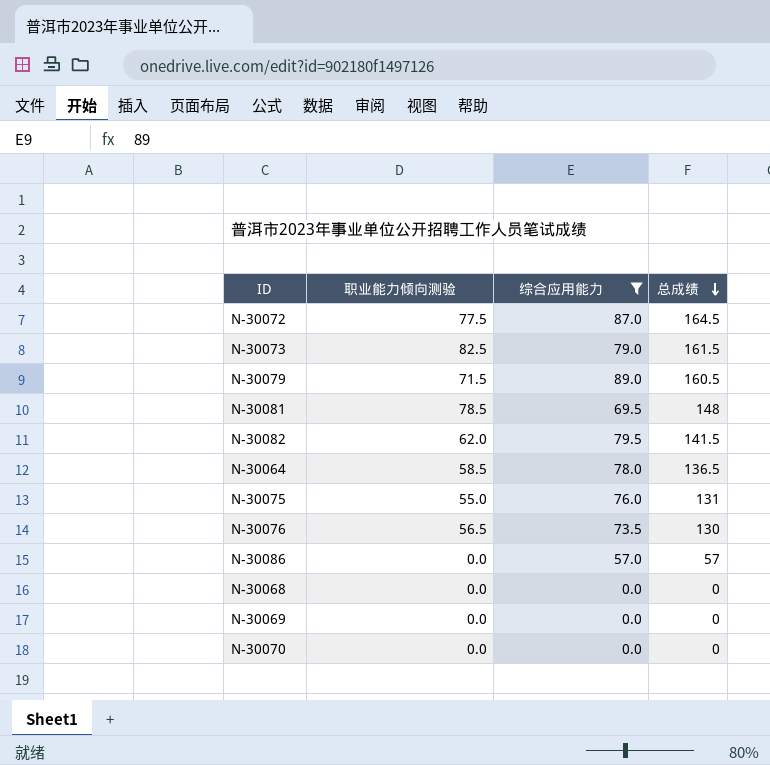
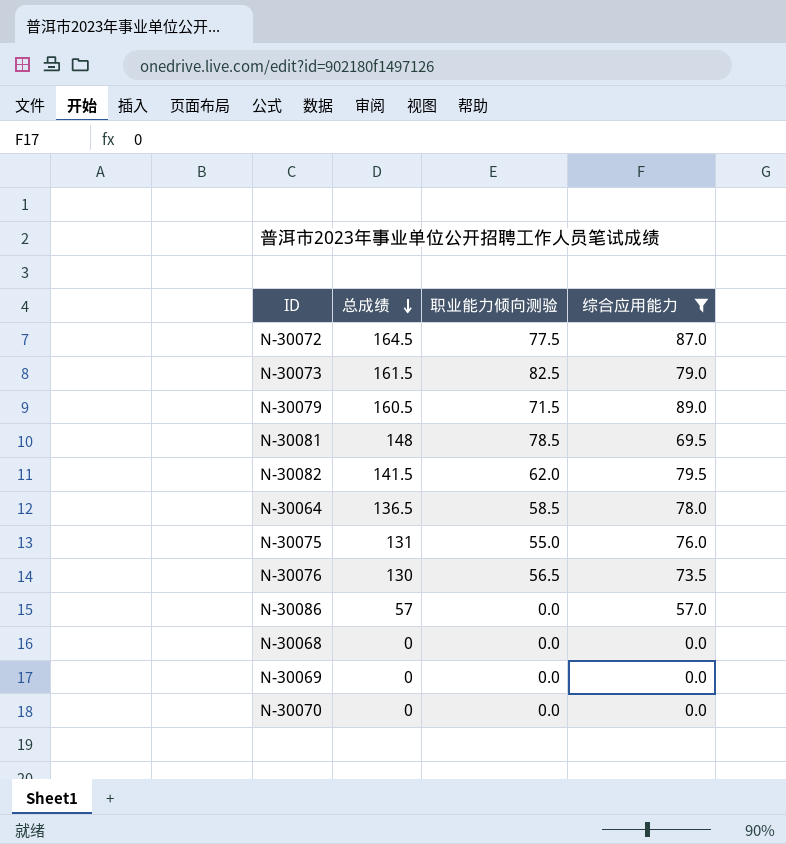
column 总成绩 | position: 4 -> 2

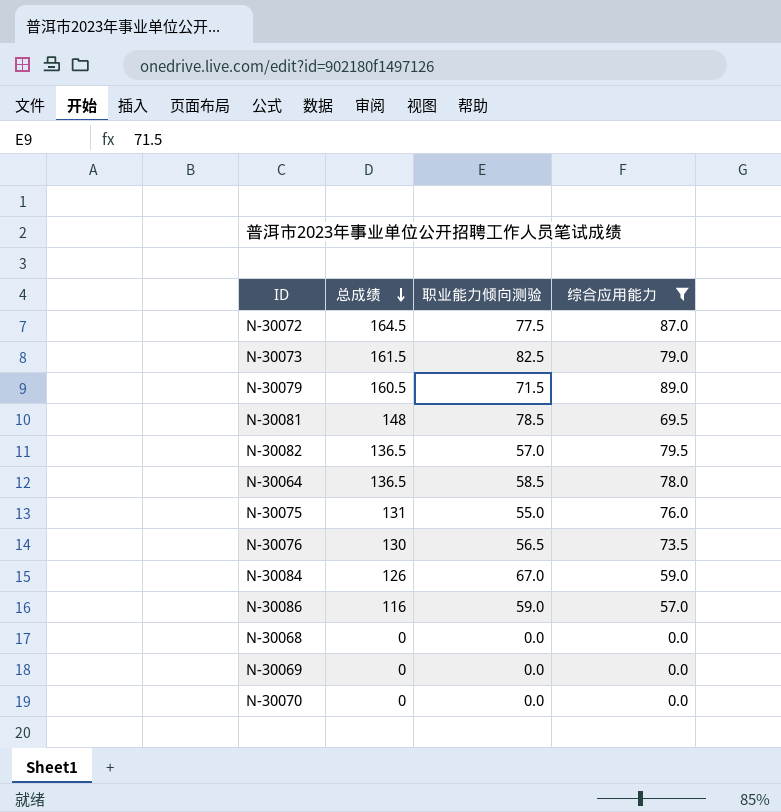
N-30082 | 总成绩: 141.5 -> 136.5
N-30082 | 职业能力倾向测验: 62.0 -> 57.0
row N-30084: none -> 126 | 67.0 | 59.0
N-30086 | 总成绩: 57 -> 116
N-30086 | 职业能力倾向测验: 0.0 -> 59.0

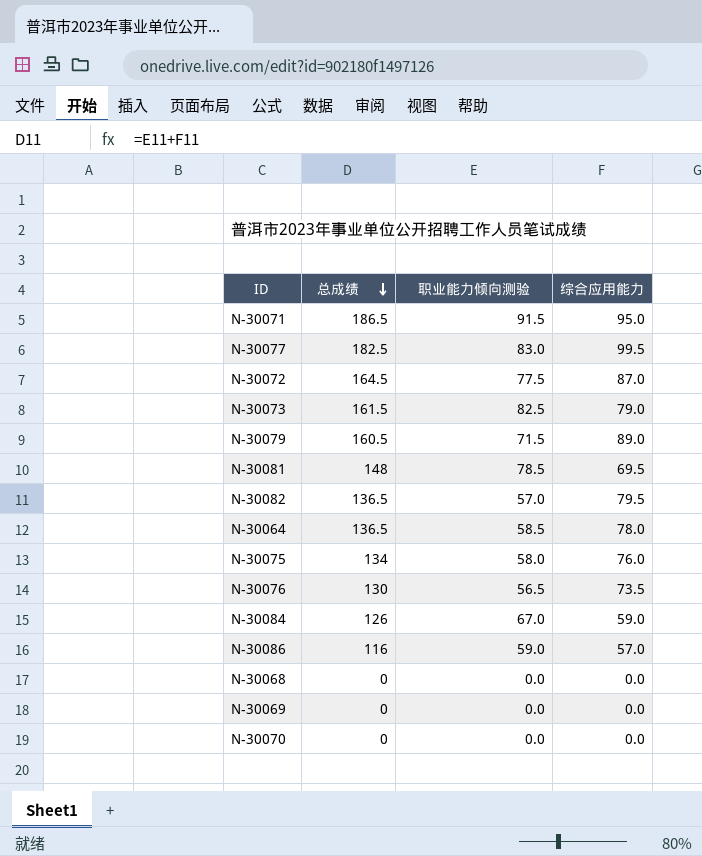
filter: 综合应用能力 <= 89.0 -> none
N-30075 | 总成绩: 131 -> 134
N-30075 | 职业能力倾向测验: 55.0 -> 58.0

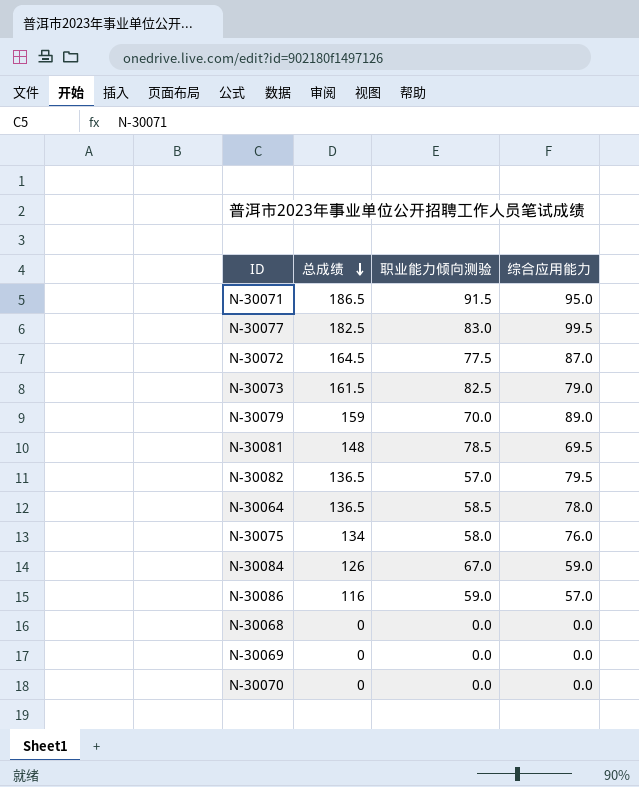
row N-30076: 130 | 56.5 | 73.5 -> none
N-30079 | 总成绩: 160.5 -> 159
N-30079 | 职业能力倾向测验: 71.5 -> 70.0

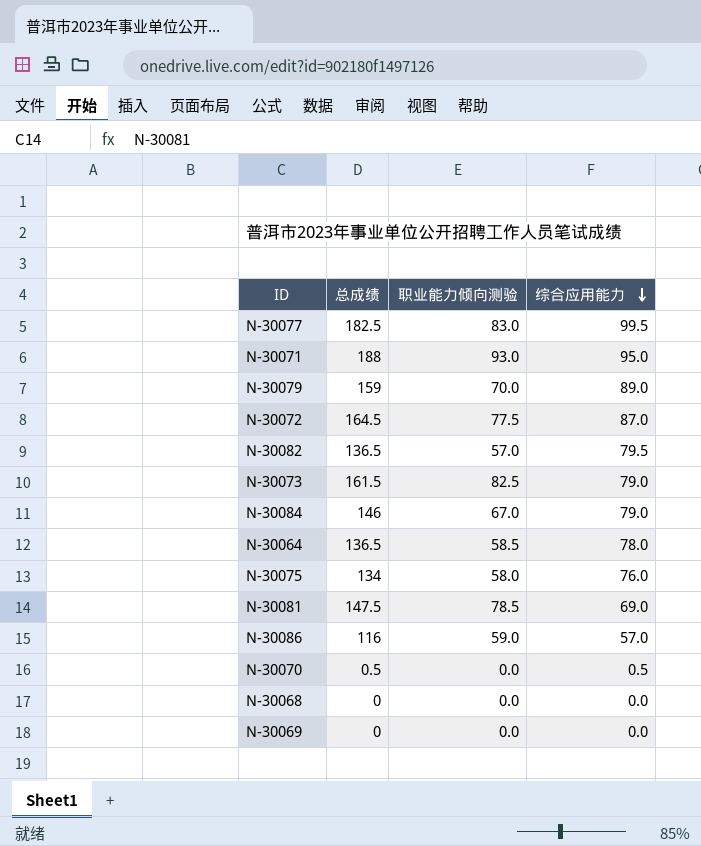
row order: 总成绩 descending -> 综合应用能力 descending
N-30071 | 总成绩: 186.5 -> 188
N-30071 | 职业能力倾向测验: 91.5 -> 93.0
N-30084 | 总成绩: 126 -> 146
N-30084 | 综合应用能力: 59.0 -> 79.0
N-30081 | 总成绩: 148 -> 147.5
N-30081 | 综合应用能力: 69.5 -> 69.0
N-30070 | 总成绩: 0 -> 0.5
N-30070 | 综合应用能力: 0.0 -> 0.5

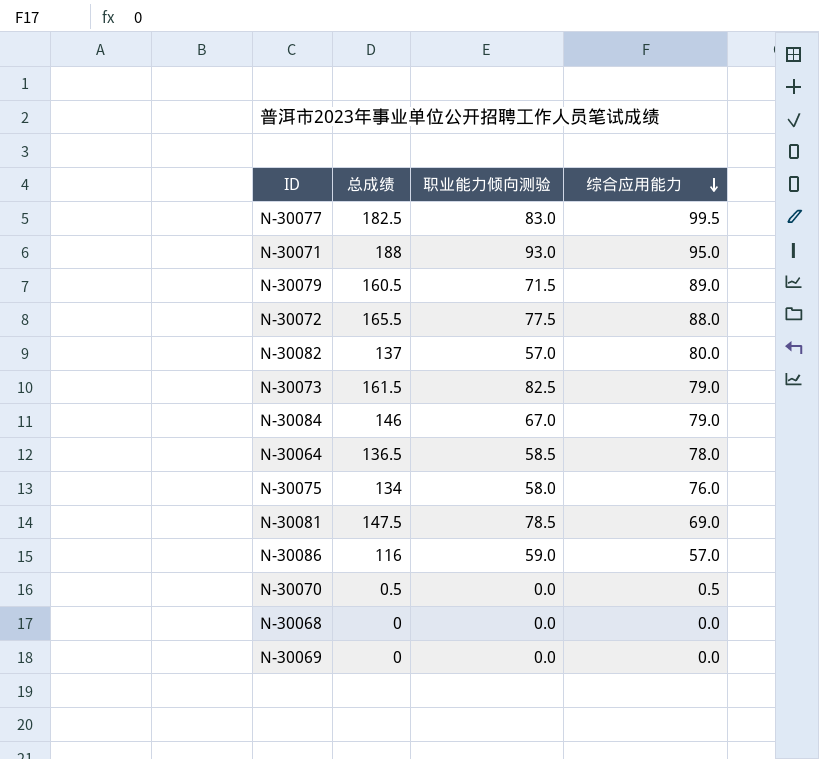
N-30079 | 总成绩: 159 -> 160.5
N-30079 | 职业能力倾向测验: 70.0 -> 71.5
N-30072 | 总成绩: 164.5 -> 165.5
N-30072 | 综合应用能力: 87.0 -> 88.0
N-30082 | 总成绩: 136.5 -> 137
N-30082 | 综合应用能力: 79.5 -> 80.0

